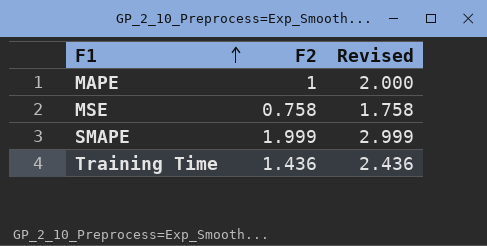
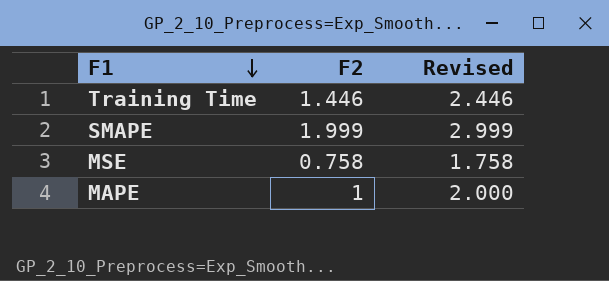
row order: F1 ascending -> F1 descending
Training Time | F2: 1.436 -> 1.446
Training Time | Revised: 2.436 -> 2.446

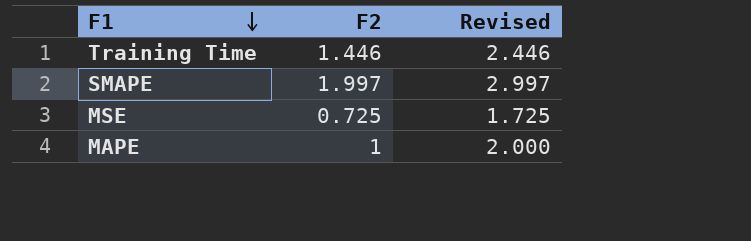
SMAPE | F2: 1.999 -> 1.997
SMAPE | Revised: 2.999 -> 2.997
MSE | F2: 0.758 -> 0.725
MSE | Revised: 1.758 -> 1.725

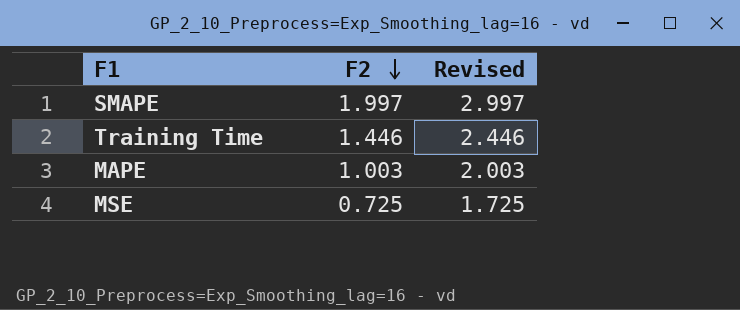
row order: F1 descending -> F2 descending
MAPE | F2: 1 -> 1.003
MAPE | Revised: 2.000 -> 2.003

